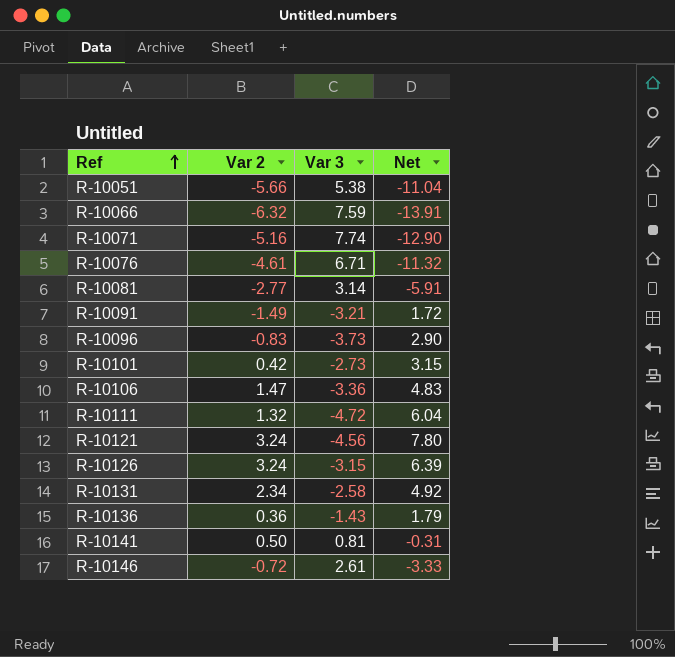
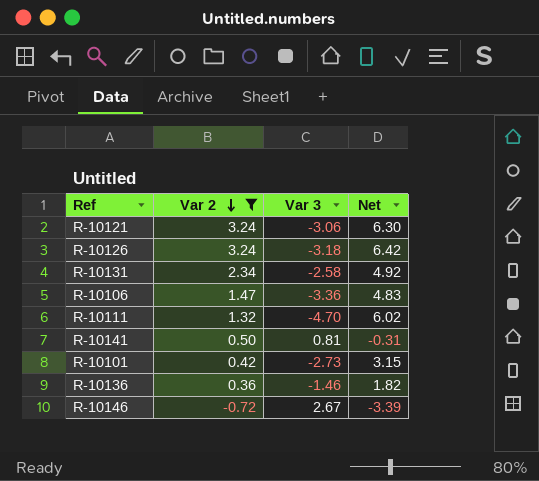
filter: none -> Var 2 >= -0.72
row order: Ref ascending -> Var 2 descending
R-10121 | Var 3: -4.56 -> -3.06
R-10121 | Net: 7.80 -> 6.30
R-10126 | Var 3: -3.15 -> -3.18
R-10126 | Net: 6.39 -> 6.42
R-10111 | Var 3: -4.72 -> -4.70
R-10111 | Net: 6.04 -> 6.02
R-10136 | Var 3: -1.43 -> -1.46
R-10136 | Net: 1.79 -> 1.82
R-10146 | Var 3: 2.61 -> 2.67
R-10146 | Net: -3.33 -> -3.39

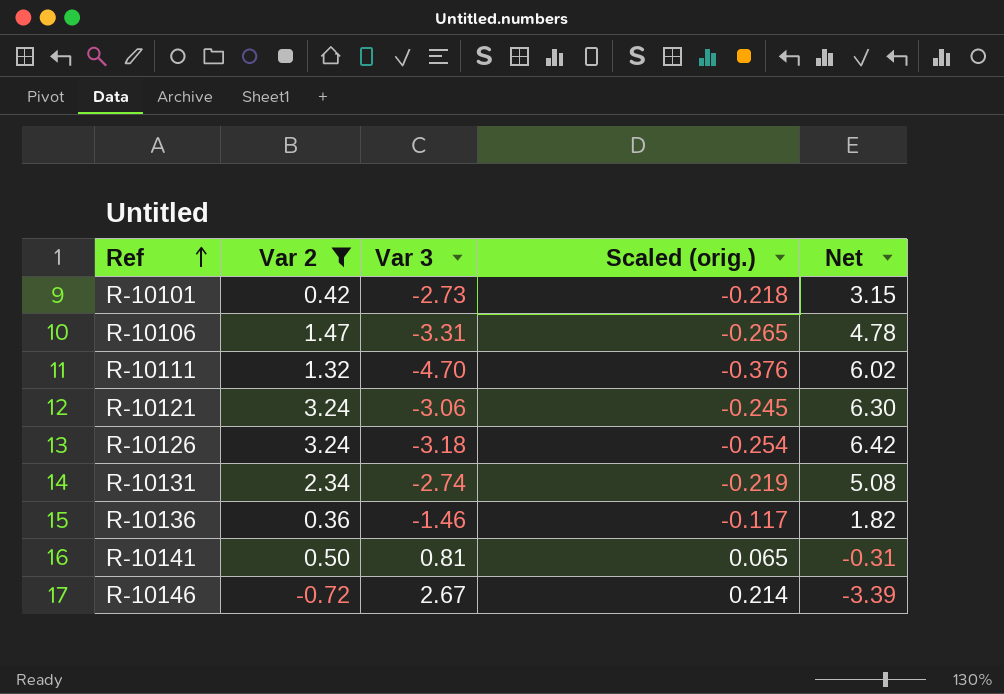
row order: Var 2 descending -> Ref ascending
column Scaled (orig.) | formula: none -> [Var 3] * 0.08
R-10106 | Var 3: -3.36 -> -3.31
R-10106 | Net: 4.83 -> 4.78
R-10131 | Var 3: -2.58 -> -2.74
R-10131 | Net: 4.92 -> 5.08

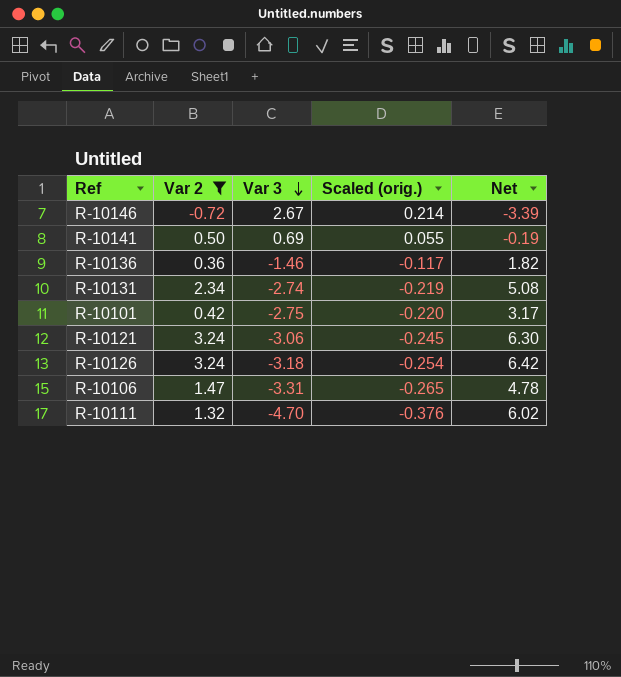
row order: Ref ascending -> Var 3 descending
R-10141 | Var 3: 0.81 -> 0.69
R-10141 | Scaled (orig.): 0.065 -> 0.055
R-10141 | Net: -0.31 -> -0.19
R-10101 | Var 3: -2.73 -> -2.75
R-10101 | Scaled (orig.): -0.218 -> -0.220
R-10101 | Net: 3.15 -> 3.17

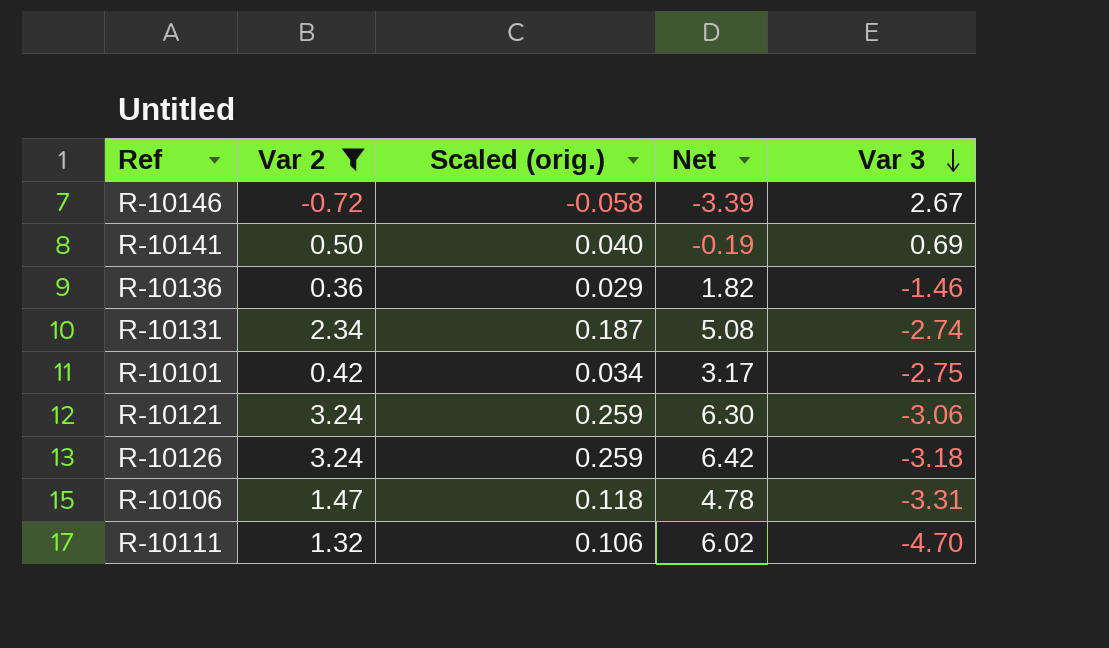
column Scaled (orig.) | formula: [Var 3] * 0.08 -> [Var 2] * 0.08
column Var 3 | position: 3 -> 5

